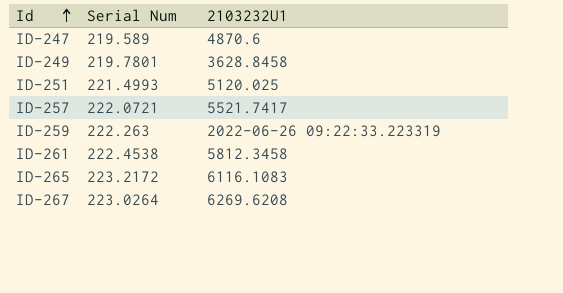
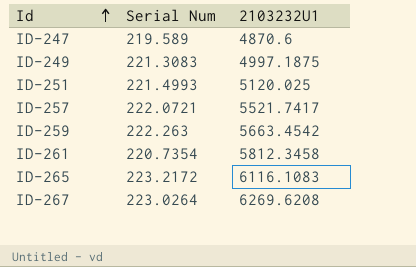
ID-249 | Serial Num: 219.7801 -> 221.3083
ID-249 | 2103232U1: 3628.8458 -> 4997.1875
ID-259 | 2103232U1: 2022-06-26 09:22:33.223319 -> 5663.4542
ID-261 | Serial Num: 222.4538 -> 220.7354

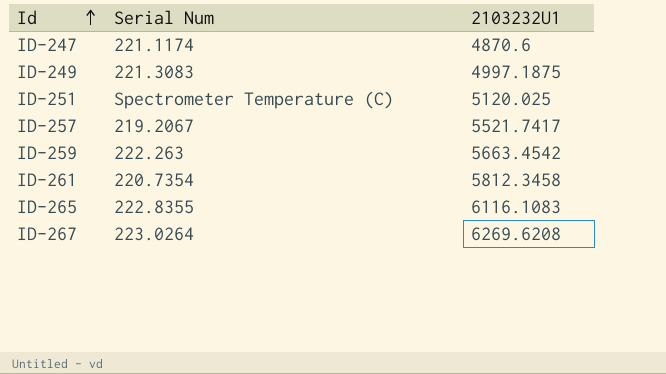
ID-247 | Serial Num: 219.589 -> 221.1174
ID-251 | Serial Num: 221.4993 -> Spectrometer Temperature (C)
ID-257 | Serial Num: 222.0721 -> 219.2067
ID-265 | Serial Num: 223.2172 -> 222.8355

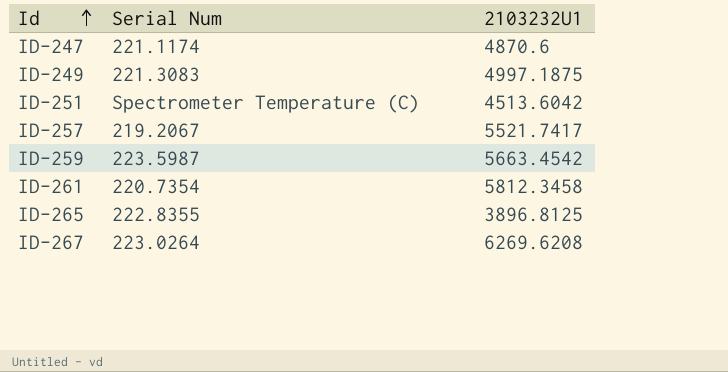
ID-251 | 2103232U1: 5120.025 -> 4513.6042
ID-259 | Serial Num: 222.263 -> 223.5987
ID-265 | 2103232U1: 6116.1083 -> 3896.8125

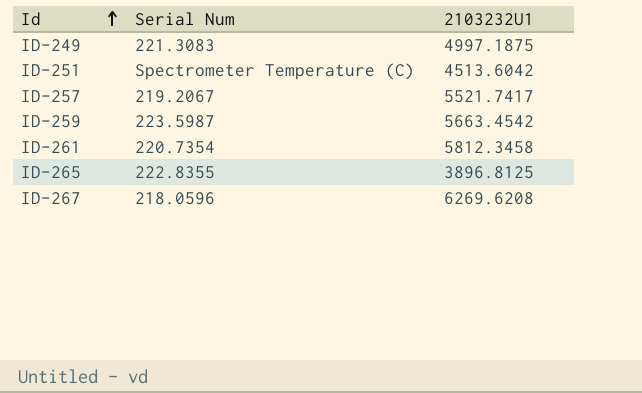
row ID-247: 221.1174 | 4870.6 -> none
ID-267 | Serial Num: 223.0264 -> 218.0596

